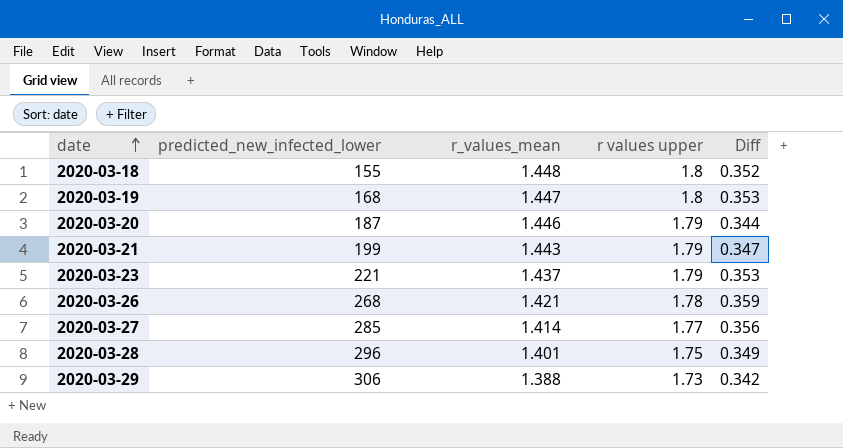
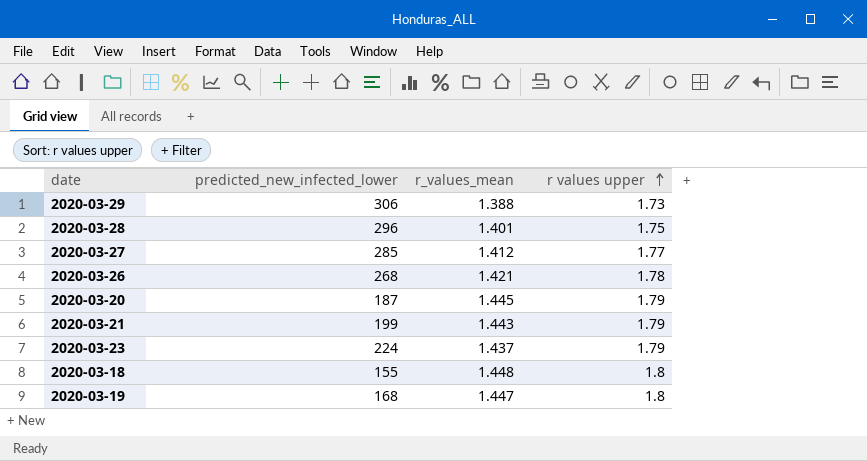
row order: date ascending -> r values upper ascending
column Diff | formula: [r values upper] - [r_values_mean] -> none
2020-03-27 | r_values_mean: 1.414 -> 1.412
2020-03-20 | r_values_mean: 1.446 -> 1.445
2020-03-23 | predicted_new_infected_lower: 221 -> 224

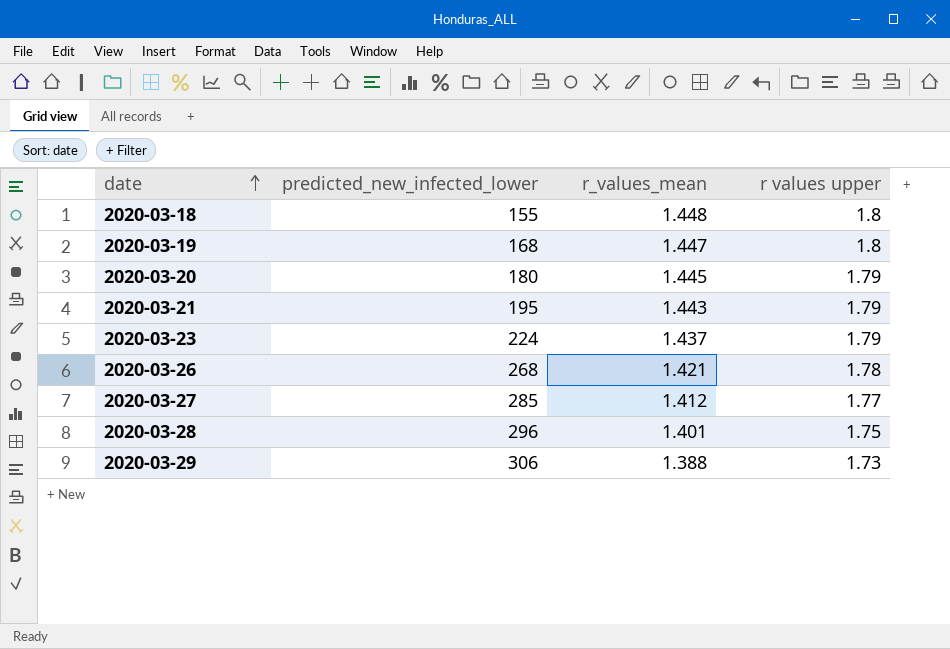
row order: r values upper ascending -> date ascending
2020-03-20 | predicted_new_infected_lower: 187 -> 180
2020-03-21 | predicted_new_infected_lower: 199 -> 195

